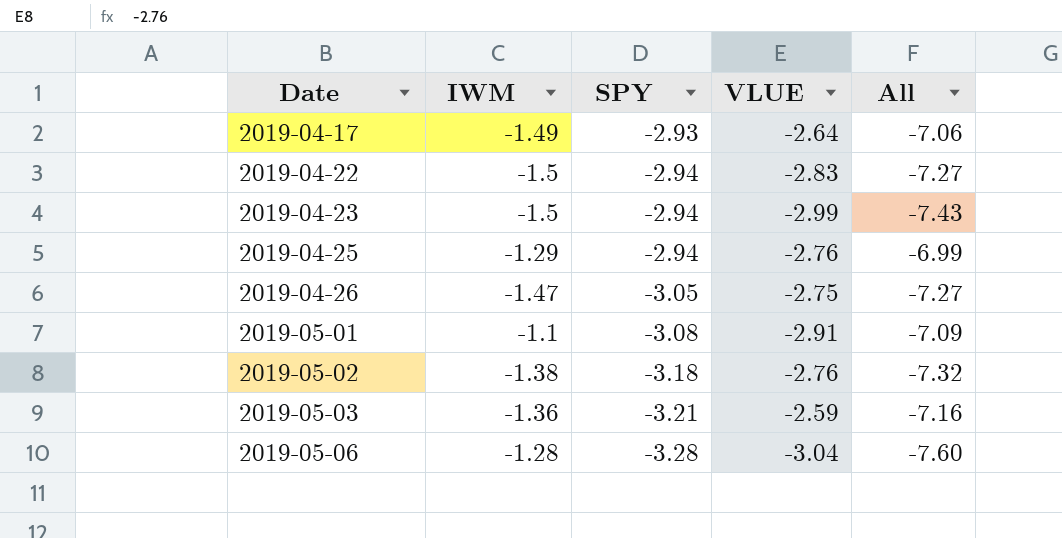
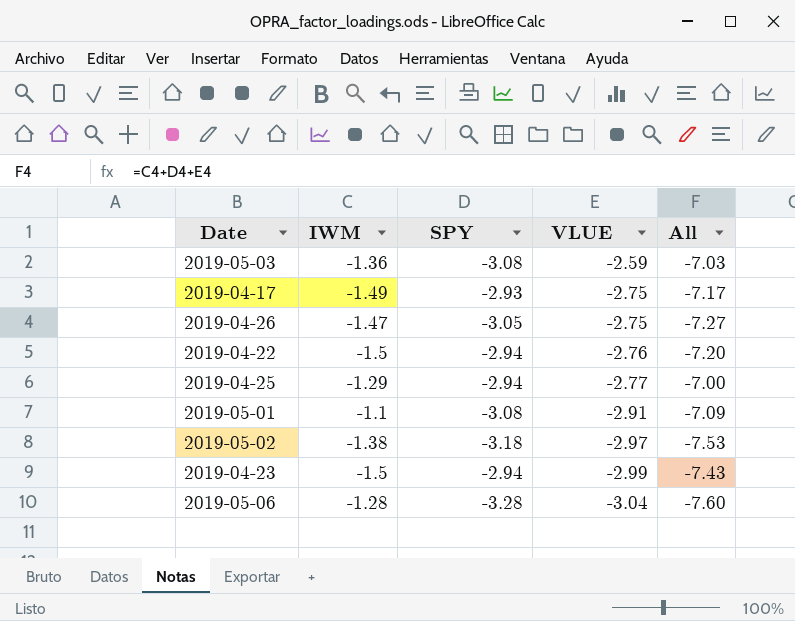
row order: Date ascending -> VLUE descending
2019-05-03 | SPY: -3.21 -> -3.08
2019-05-03 | All: -7.16 -> -7.03
2019-04-17 | VLUE: -2.64 -> -2.75
2019-04-17 | All: -7.06 -> -7.17
2019-04-22 | VLUE: -2.83 -> -2.76
2019-04-22 | All: -7.27 -> -7.20
2019-04-25 | VLUE: -2.76 -> -2.77
2019-04-25 | All: -6.99 -> -7.00
2019-05-02 | VLUE: -2.76 -> -2.97
2019-05-02 | All: -7.32 -> -7.53

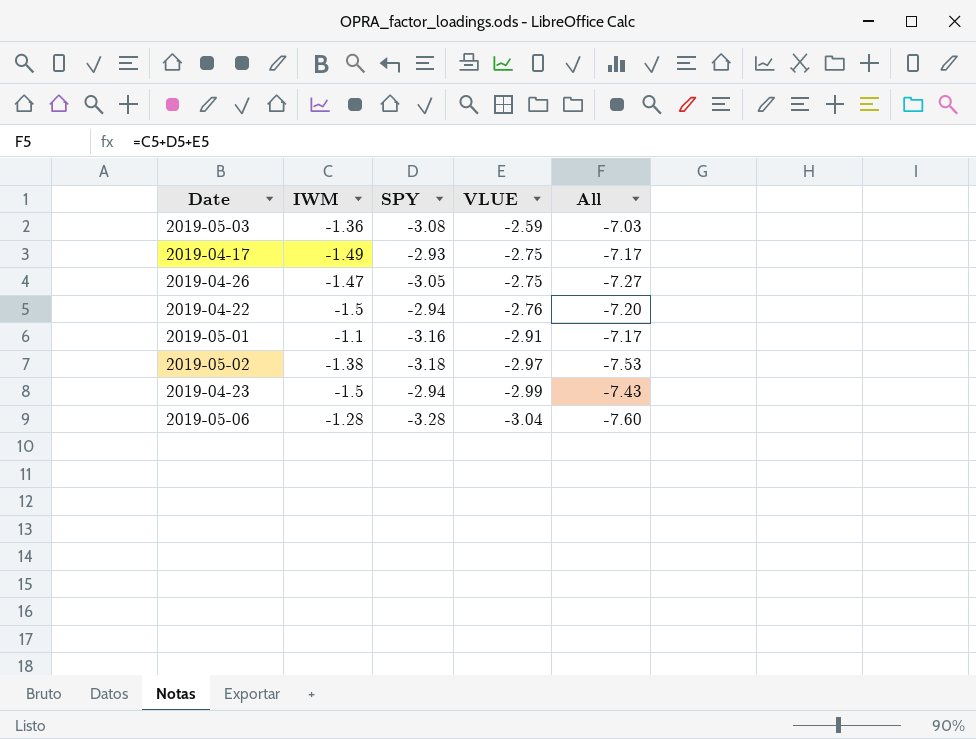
row 2019-04-25: -1.29 | -2.94 | -2.77 | -7.00 -> none
2019-05-01 | SPY: -3.08 -> -3.16
2019-05-01 | All: -7.09 -> -7.17

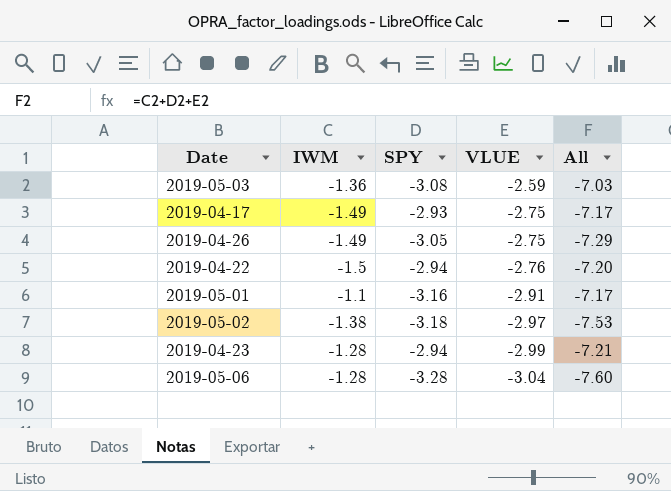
2019-04-26 | IWM: -1.47 -> -1.49
2019-04-26 | All: -7.27 -> -7.29
2019-04-23 | IWM: -1.5 -> -1.28
2019-04-23 | All: -7.43 -> -7.21

